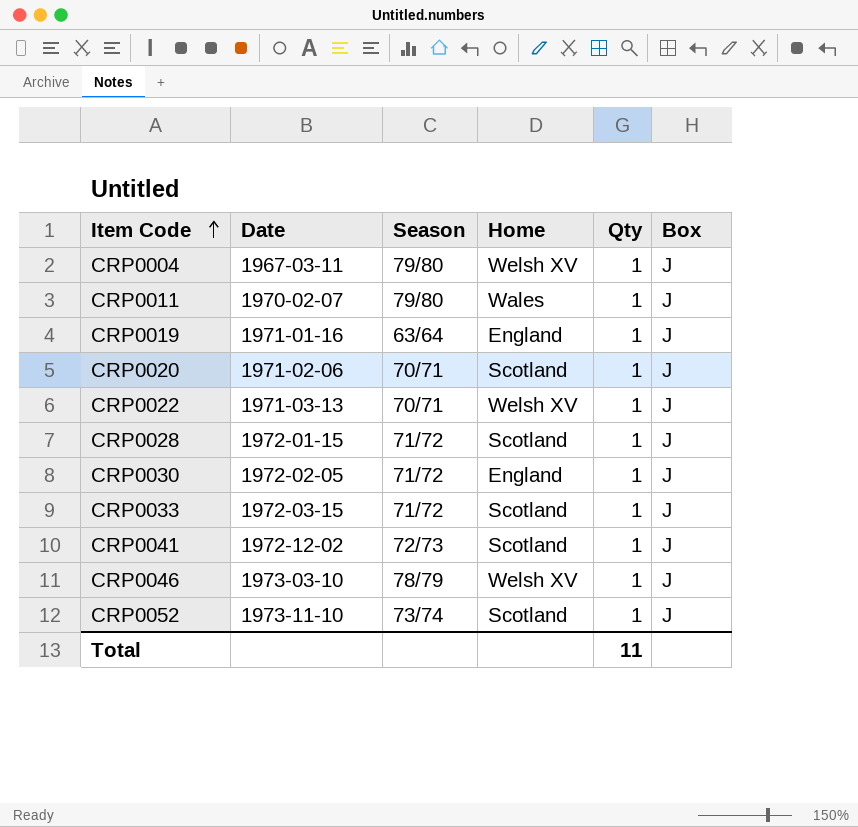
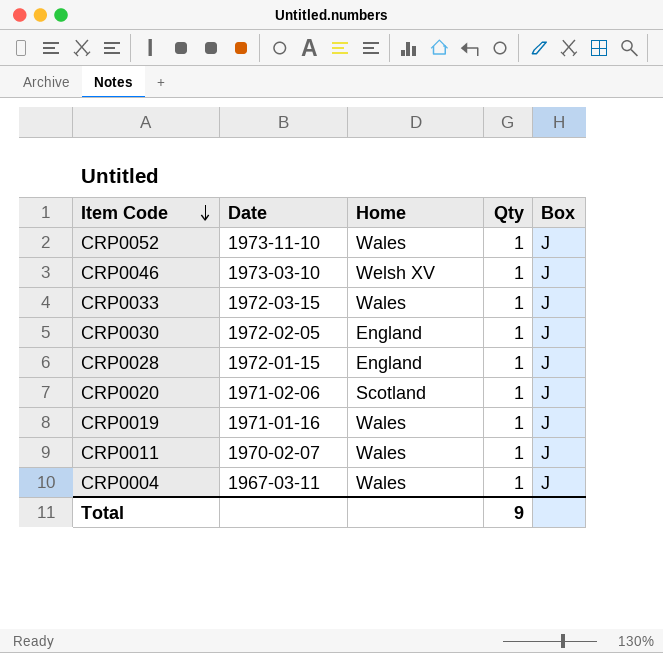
row order: Item Code ascending -> Item Code descending
column Season | position: 3 -> none
row CRP0022: 1971-03-13 | 70/71 | Welsh XV | 1 | J -> none
row CRP0041: 1972-12-02 | 72/73 | Scotland | 1 | J -> none
CRP0052 | Home: Scotland -> Wales
CRP0033 | Home: Scotland -> Wales
CRP0028 | Home: Scotland -> England
CRP0019 | Home: England -> Wales
CRP0004 | Home: Welsh XV -> Wales
Total | Qty: 11 -> 9

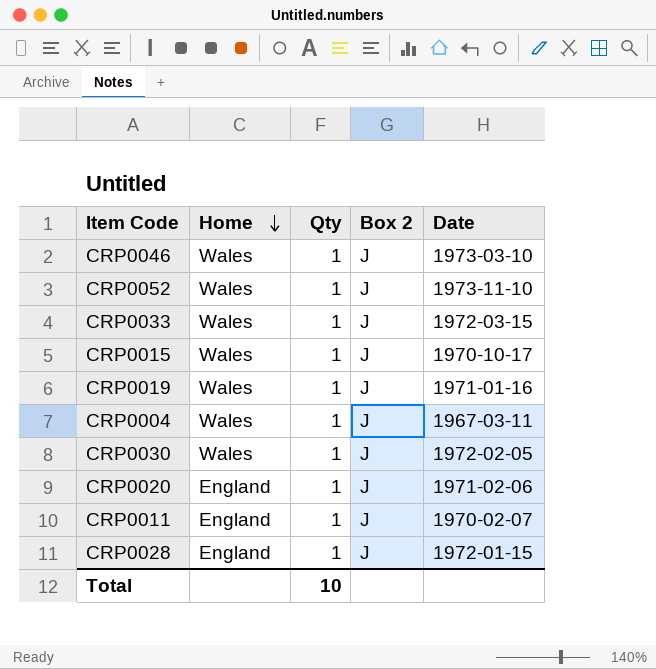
row order: Item Code descending -> Home descending
column name: Box -> Box 2
column Date | position: 2 -> 5
CRP0046 | Home: Welsh XV -> Wales
row CRP0015: none -> Wales | 1 | J | 1970-10-17
CRP0030 | Home: England -> Wales
CRP0020 | Home: Scotland -> England
CRP0011 | Home: Wales -> England
Total | Qty: 9 -> 10

